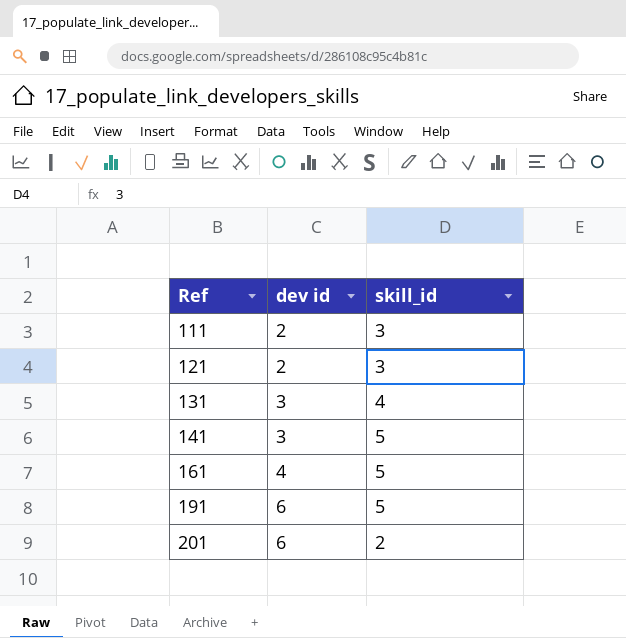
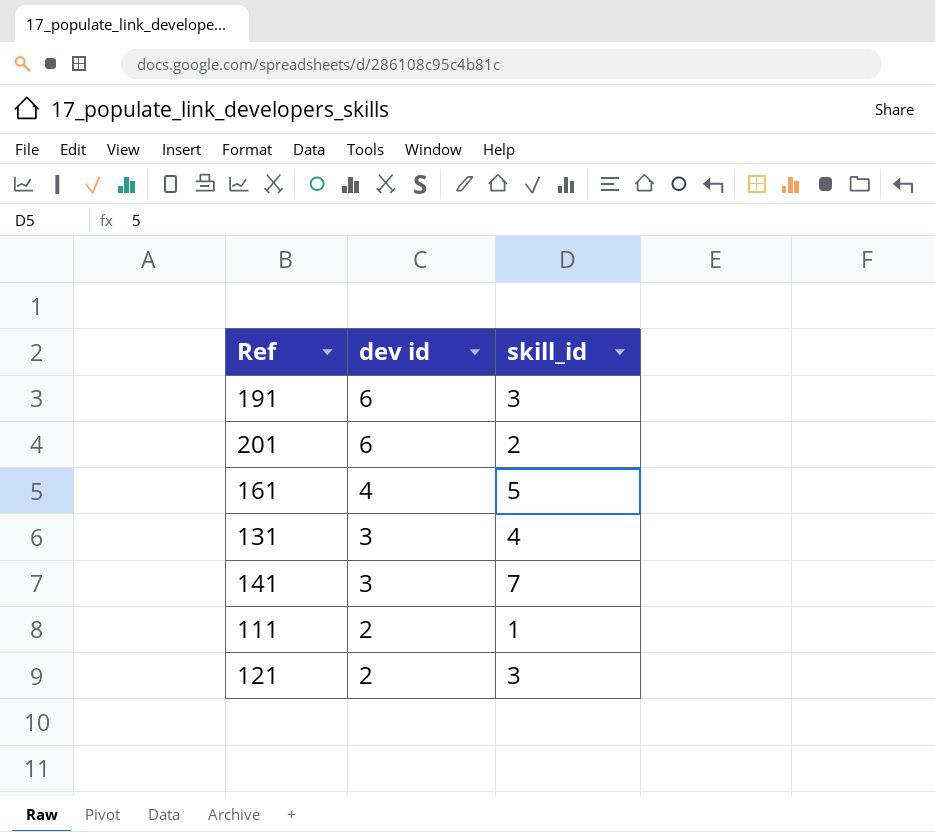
row order: Ref ascending -> dev id descending
191 | skill_id: 5 -> 3
141 | skill_id: 5 -> 7
111 | skill_id: 3 -> 1

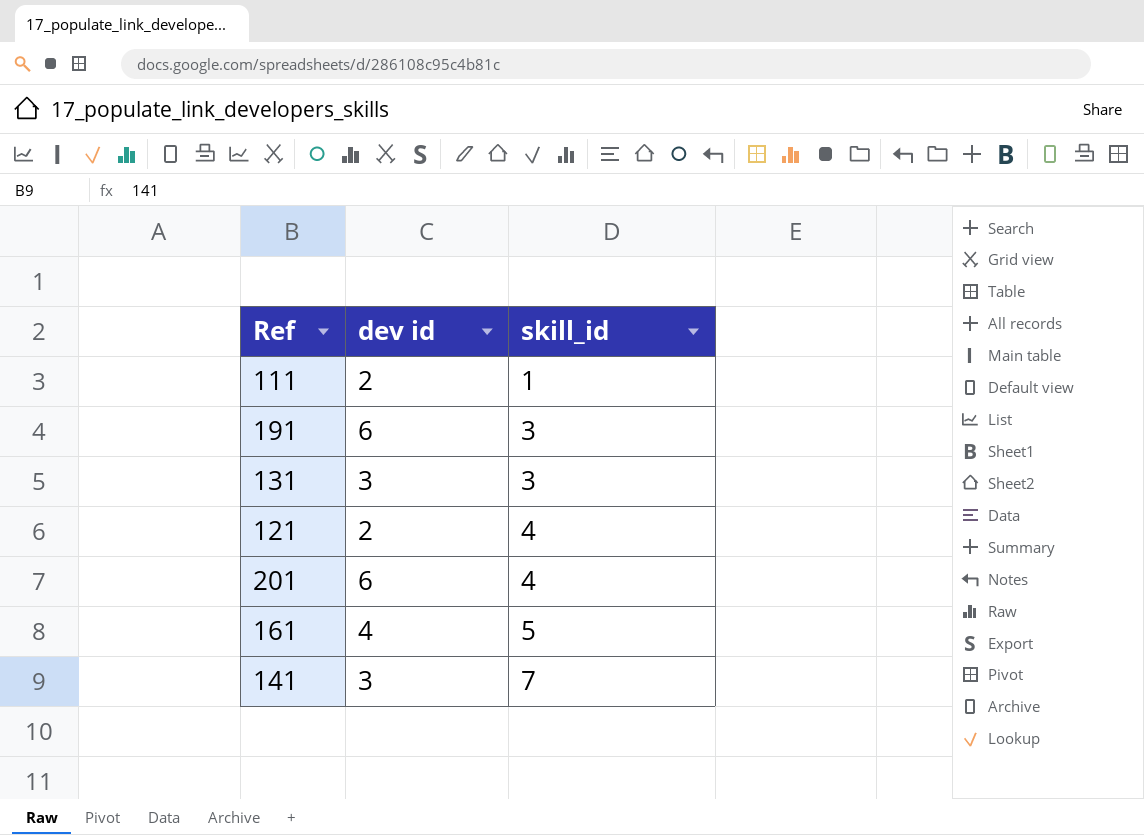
row order: dev id descending -> skill_id ascending
131 | skill_id: 4 -> 3
121 | skill_id: 3 -> 4
201 | skill_id: 2 -> 4

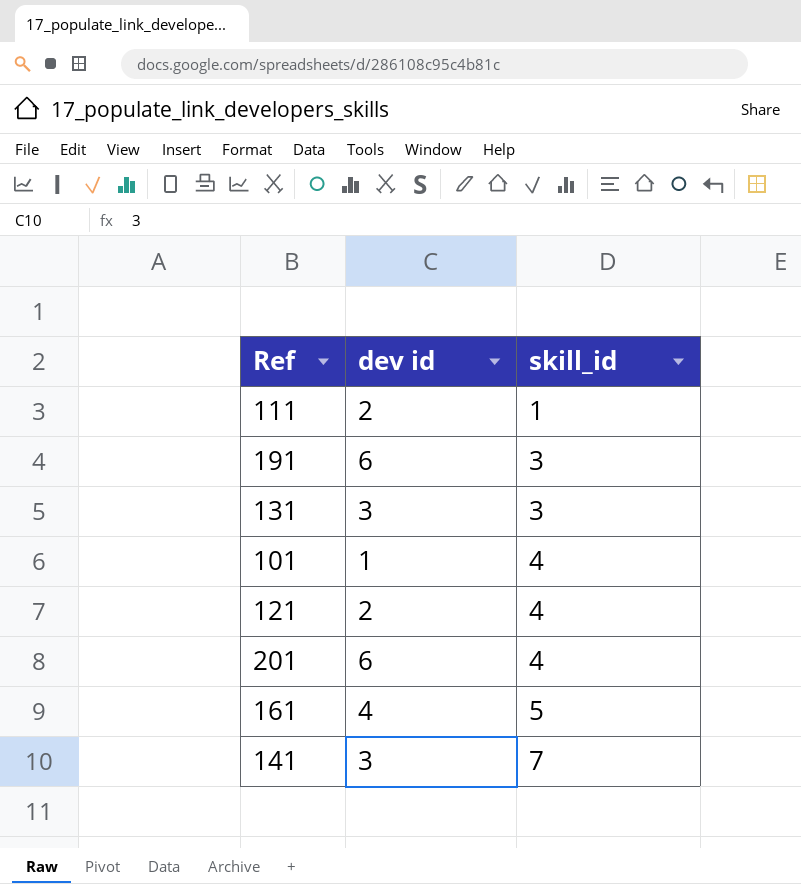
row 101: none -> 1 | 4

